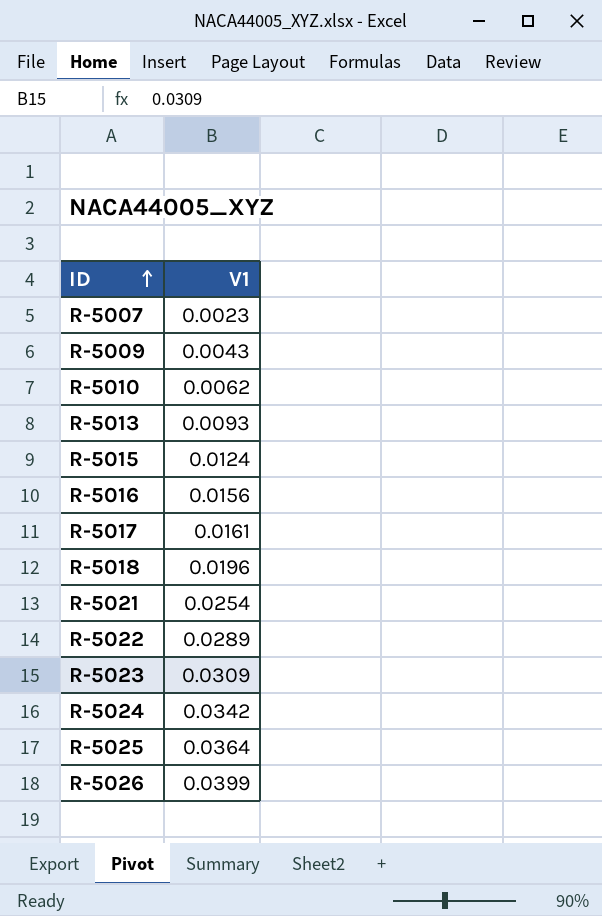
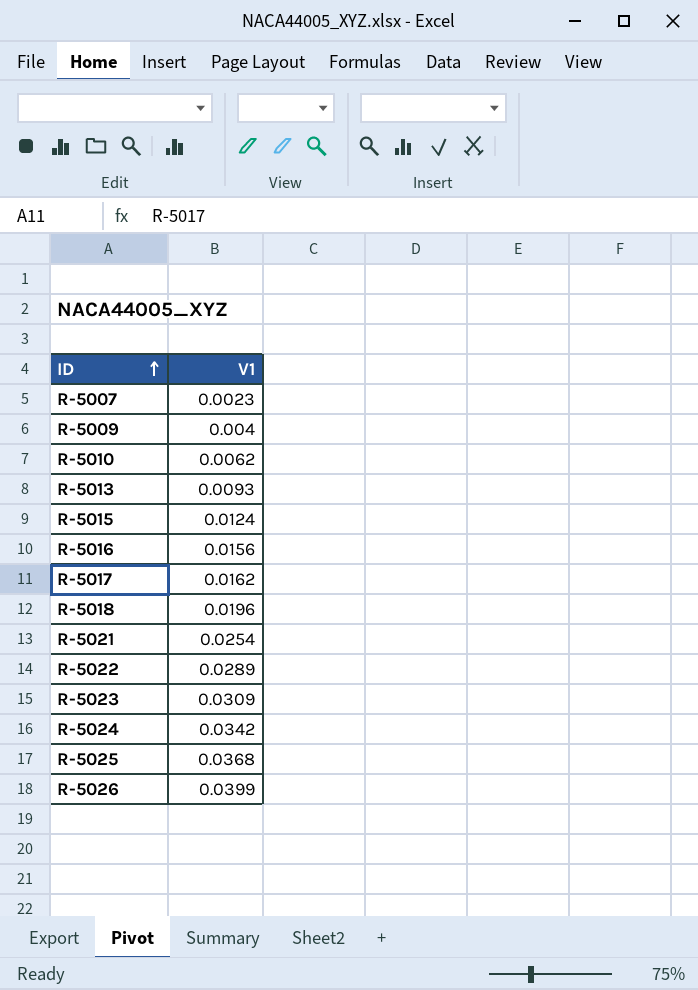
R-5009 | V1: 0.0043 -> 0.004
R-5017 | V1: 0.0161 -> 0.0162
R-5025 | V1: 0.0364 -> 0.0368

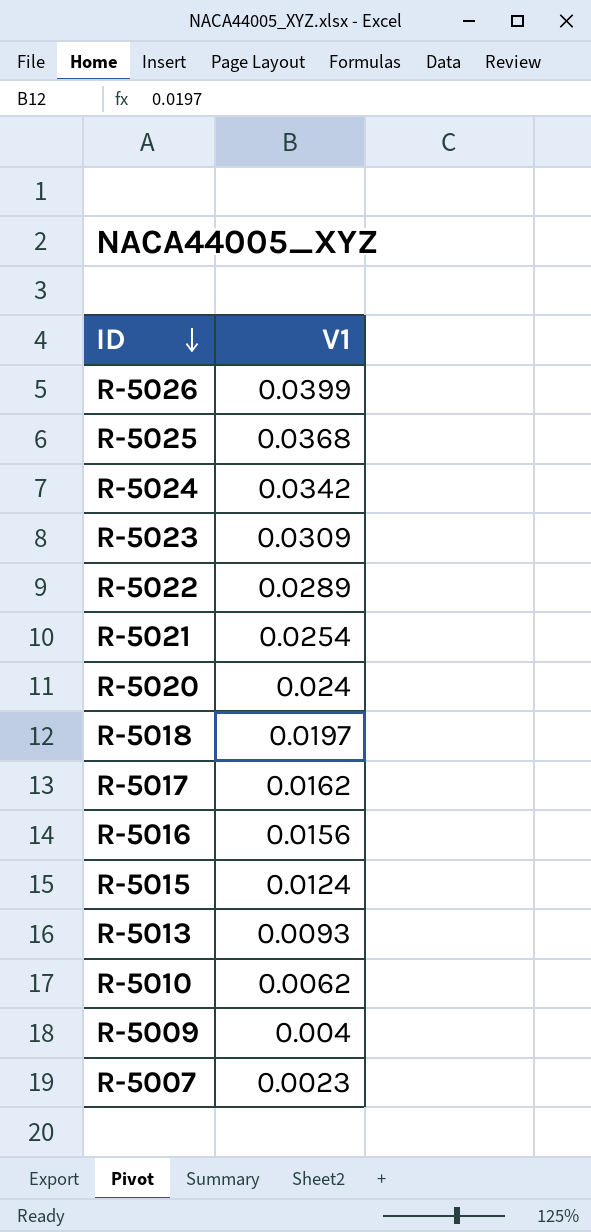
row order: ID ascending -> ID descending
row R-5020: none -> 0.024
R-5018 | V1: 0.0196 -> 0.0197

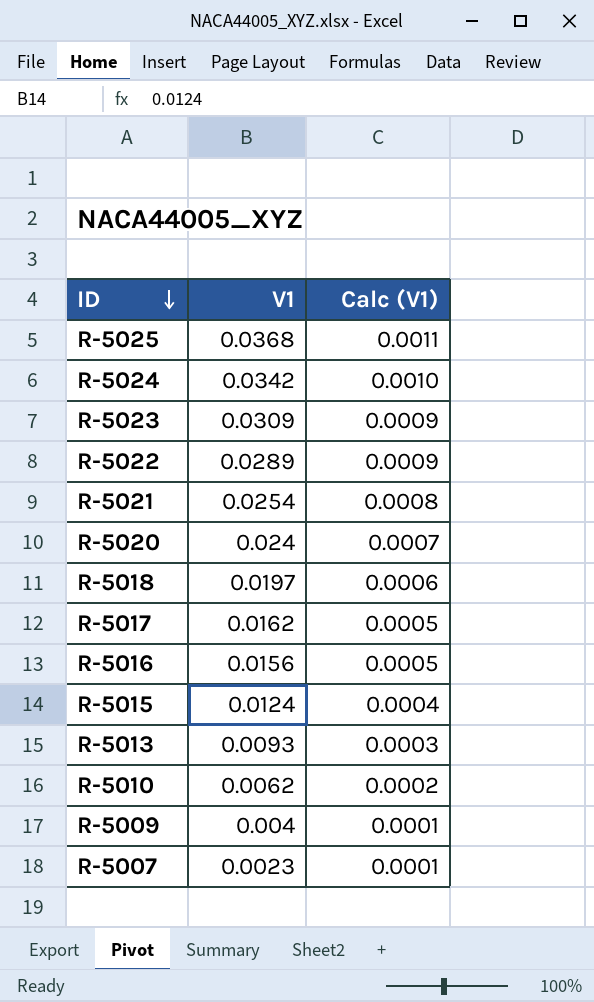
column Calc (V1) | formula: none -> [V1] * 0.03
row R-5026: 0.0399 -> none

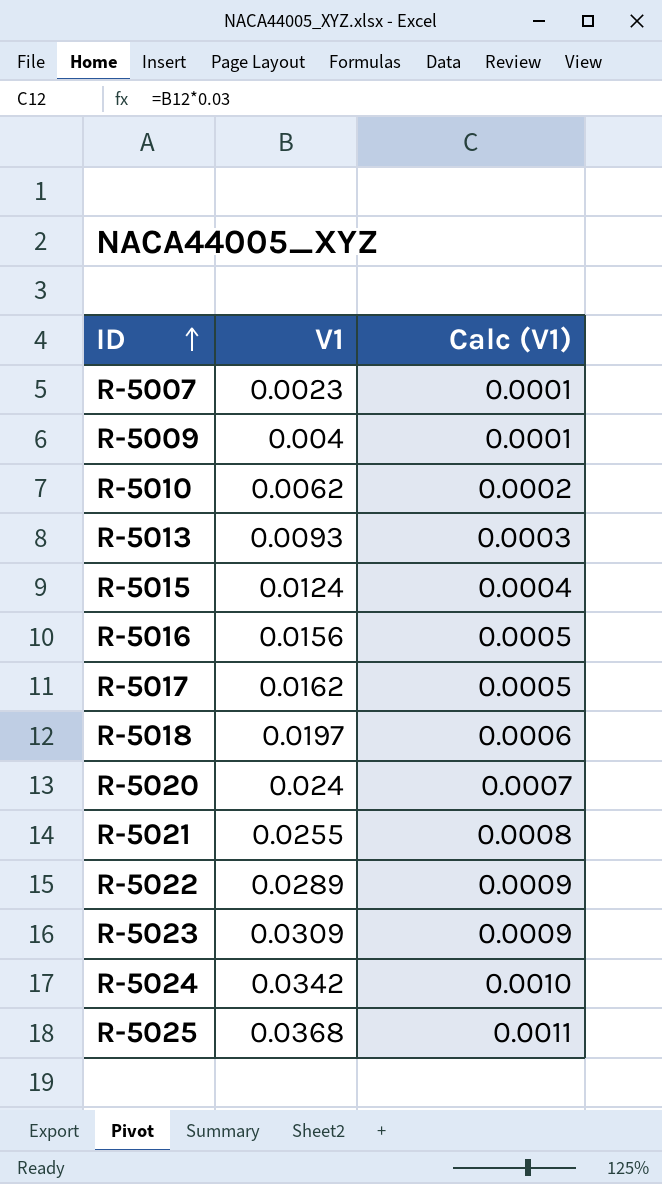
row order: ID descending -> ID ascending
R-5021 | V1: 0.0254 -> 0.0255

